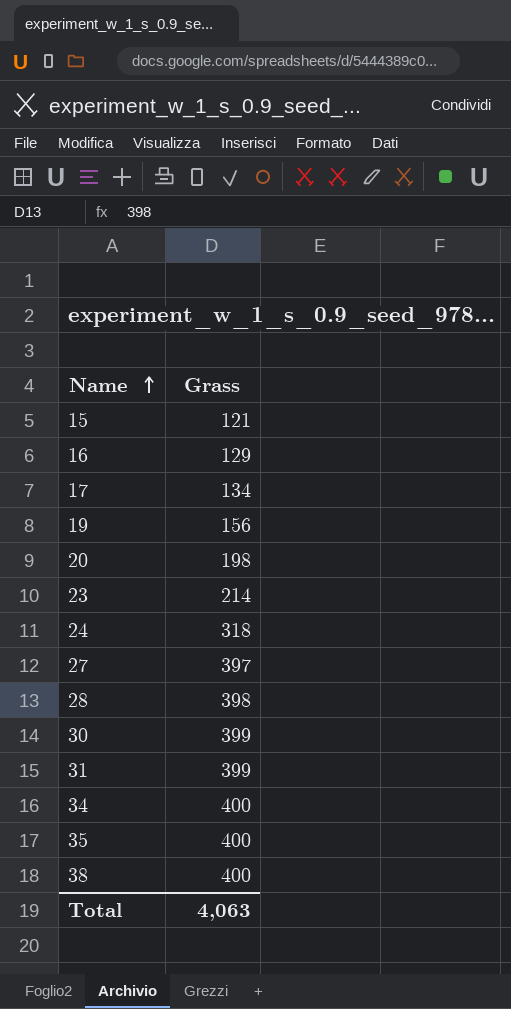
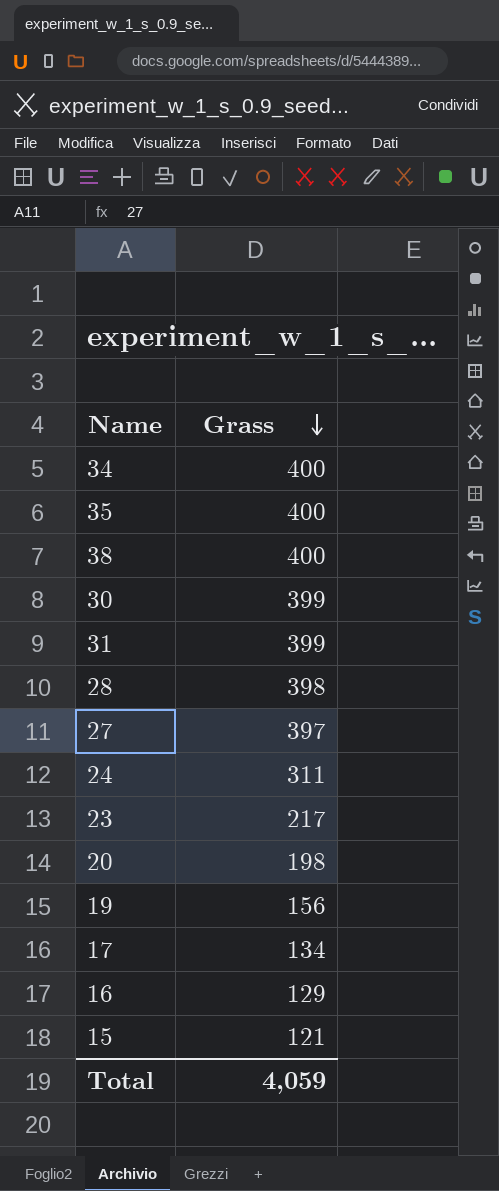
row order: Name ascending -> Grass descending
24 | Grass: 318 -> 311
23 | Grass: 214 -> 217
Total | Grass: 4,063 -> 4,059

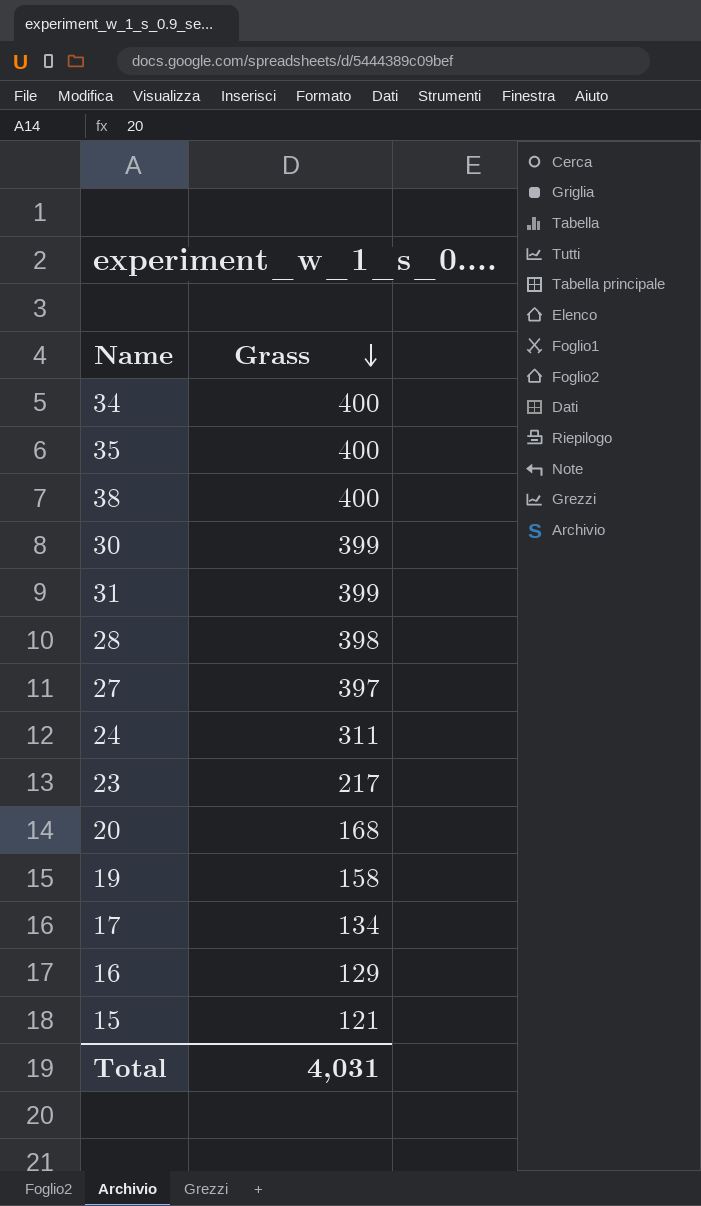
20 | Grass: 198 -> 168
19 | Grass: 156 -> 158
Total | Grass: 4,059 -> 4,031

